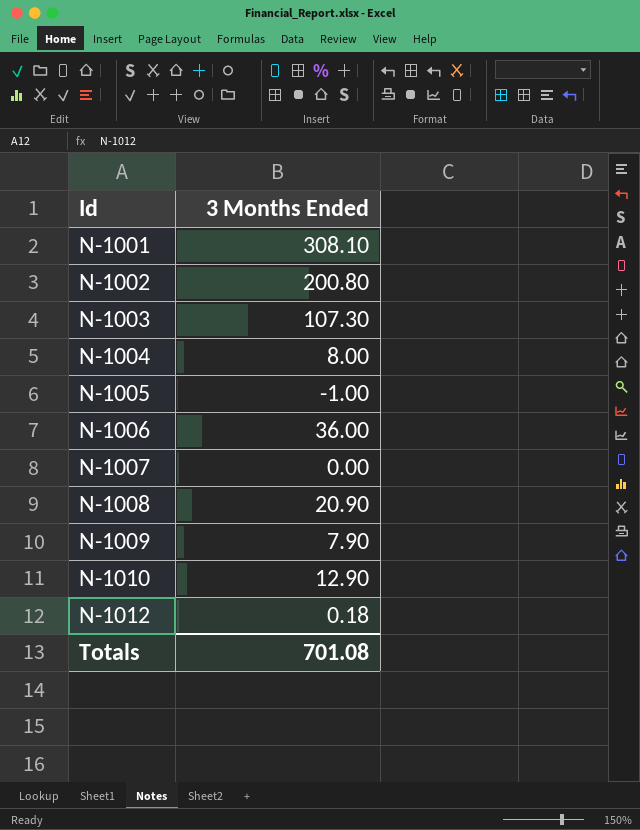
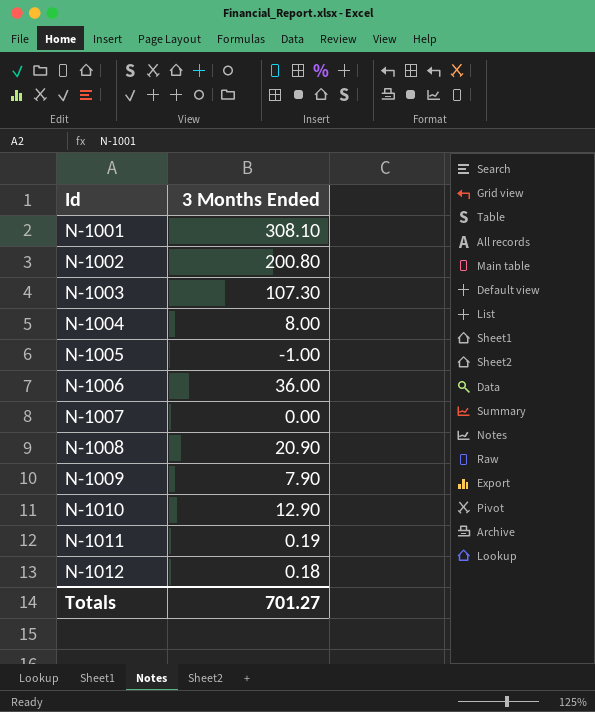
row N-1011: none -> 0.19
Totals | 3 Months Ended: 701.08 -> 701.27

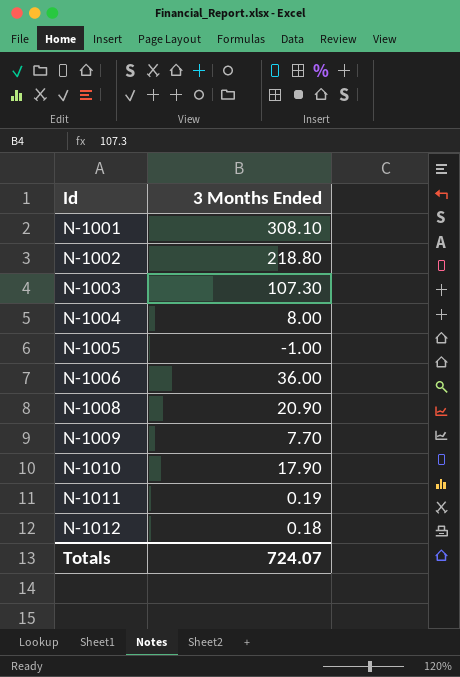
row N-1007: 0.00 -> none
N-1002 | 3 Months Ended: 200.80 -> 218.80
N-1009 | 3 Months Ended: 7.90 -> 7.70
N-1010 | 3 Months Ended: 12.90 -> 17.90
Totals | 3 Months Ended: 701.27 -> 724.07

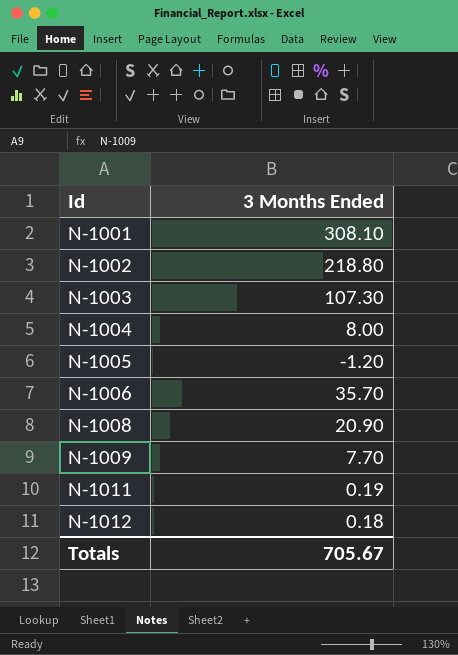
row N-1010: 17.90 -> none
N-1005 | 3 Months Ended: -1.00 -> -1.20
N-1006 | 3 Months Ended: 36.00 -> 35.70
Totals | 3 Months Ended: 724.07 -> 705.67

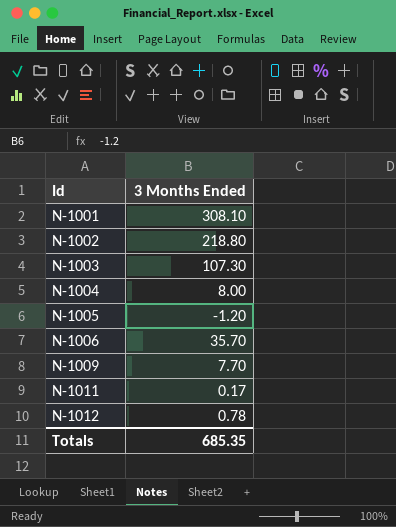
row N-1008: 20.90 -> none
N-1011 | 3 Months Ended: 0.19 -> 0.17
N-1012 | 3 Months Ended: 0.18 -> 0.78
Totals | 3 Months Ended: 705.67 -> 685.35

